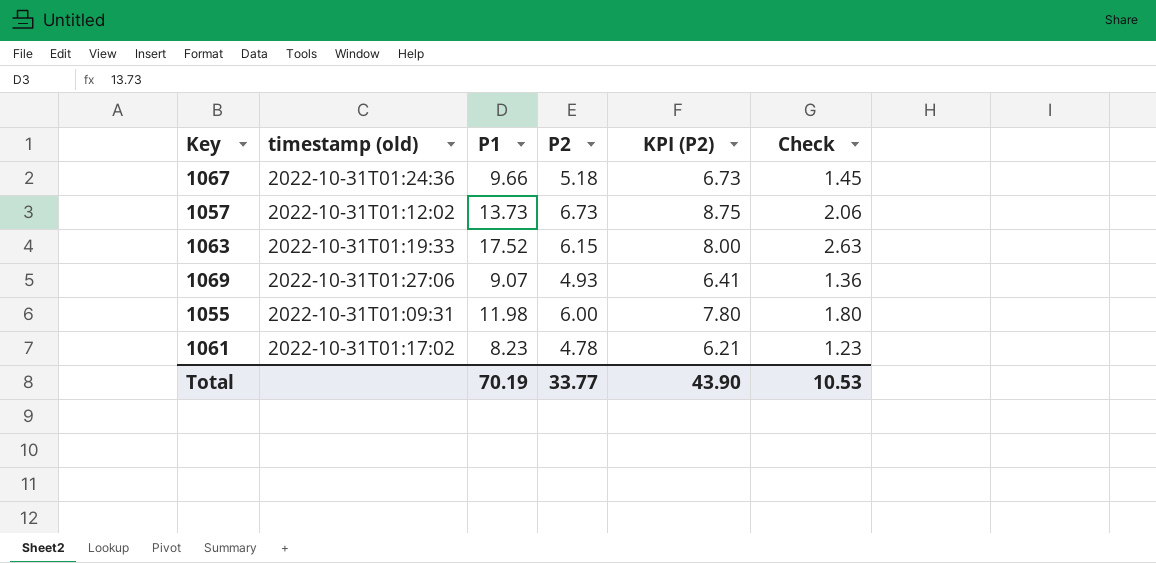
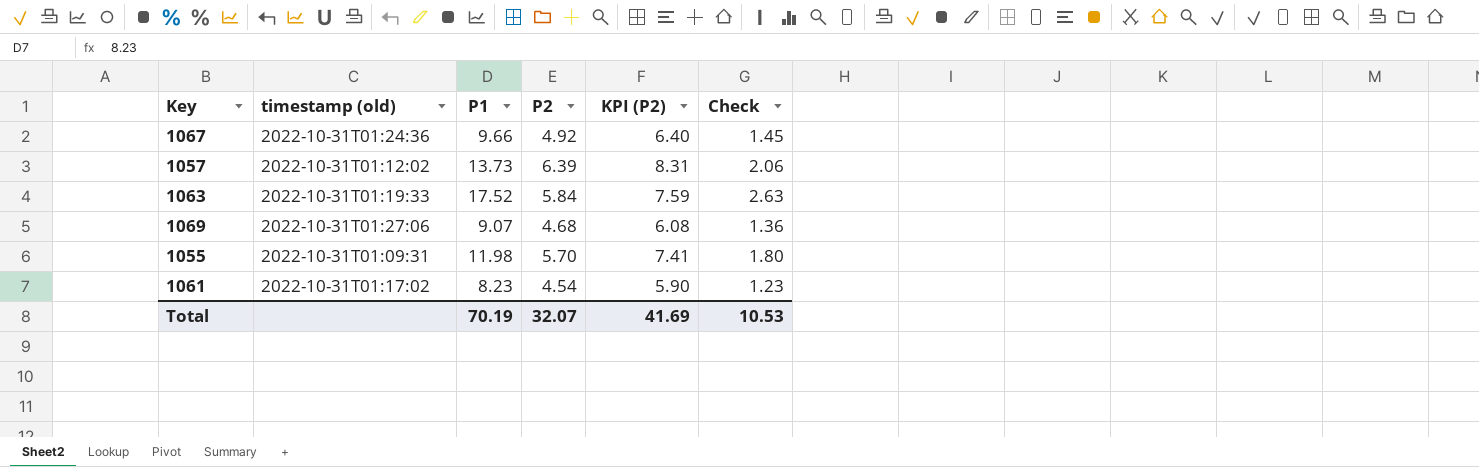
1067 | P2: 5.18 -> 4.92
1067 | KPI (P2): 6.73 -> 6.40
1057 | P2: 6.73 -> 6.39
1057 | KPI (P2): 8.75 -> 8.31
1063 | P2: 6.15 -> 5.84
1063 | KPI (P2): 8.00 -> 7.59
1069 | P2: 4.93 -> 4.68
1069 | KPI (P2): 6.41 -> 6.08
1055 | P2: 6.00 -> 5.70
1055 | KPI (P2): 7.80 -> 7.41
1061 | P2: 4.78 -> 4.54
1061 | KPI (P2): 6.21 -> 5.90
Total | P2: 33.77 -> 32.07
Total | KPI (P2): 43.90 -> 41.69

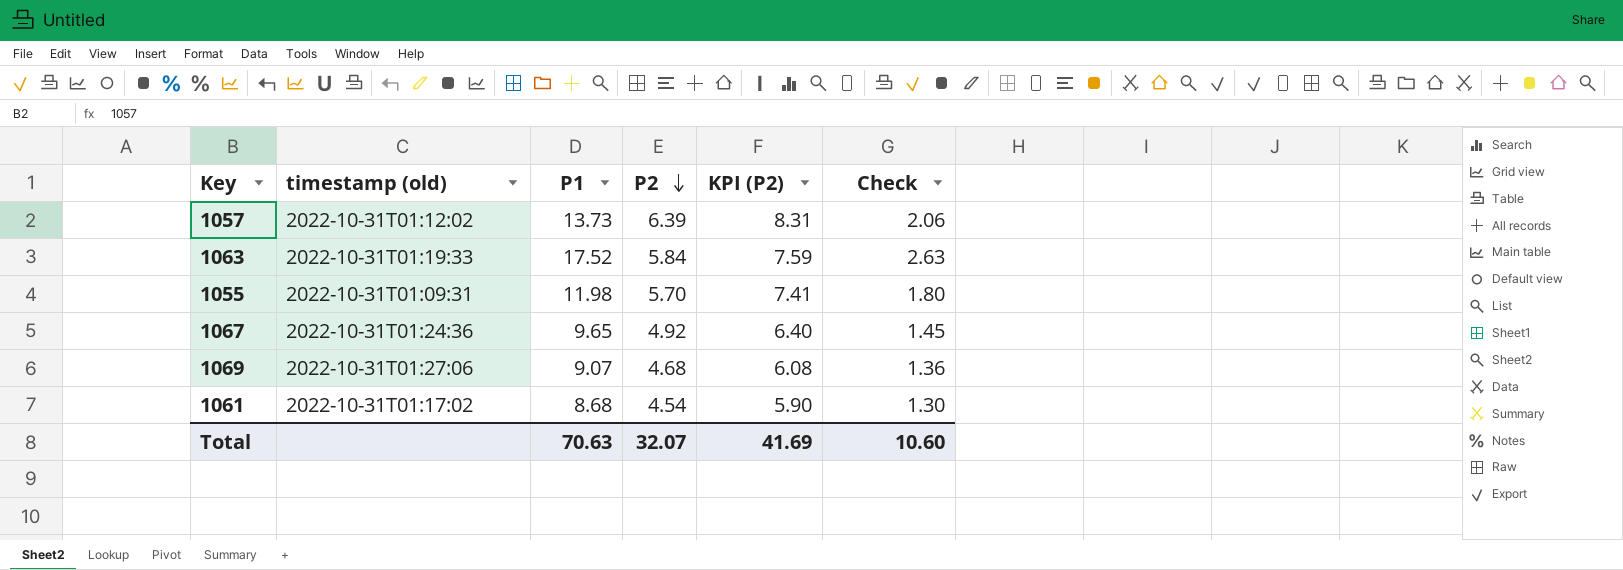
row order: none -> P2 descending
1067 | P1: 9.66 -> 9.65
1061 | P1: 8.23 -> 8.68
1061 | Check: 1.23 -> 1.30
Total | P1: 70.19 -> 70.63
Total | Check: 10.53 -> 10.60

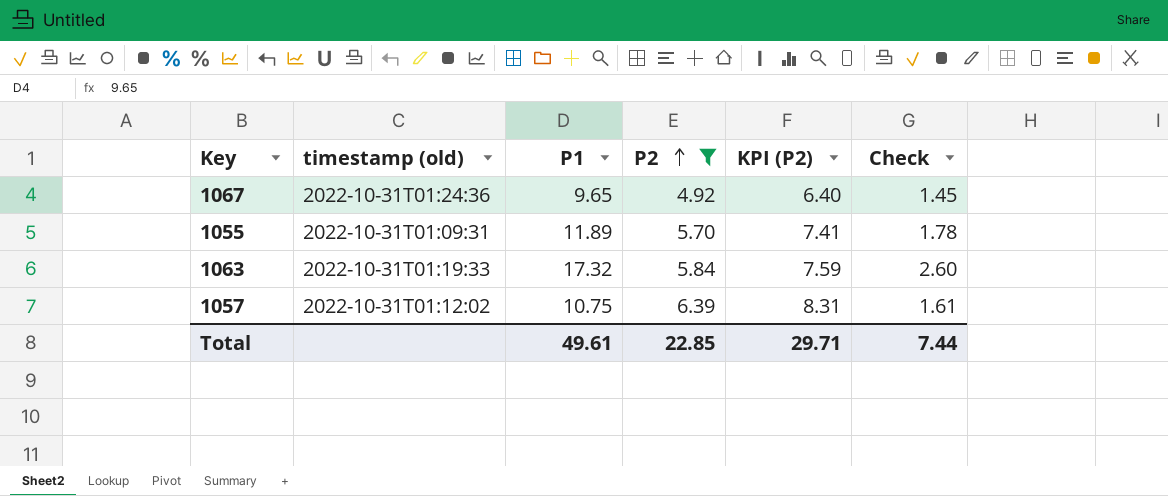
filter: none -> P2 >= 4.92
row order: P2 descending -> P2 ascending
1055 | P1: 11.98 -> 11.89
1055 | Check: 1.80 -> 1.78
1063 | P1: 17.52 -> 17.32
1063 | Check: 2.63 -> 2.60
1057 | P1: 13.73 -> 10.75
1057 | Check: 2.06 -> 1.61
Total | P1: 70.63 -> 49.61
Total | P2: 32.07 -> 22.85
Total | KPI (P2): 41.69 -> 29.71
Total | Check: 10.60 -> 7.44

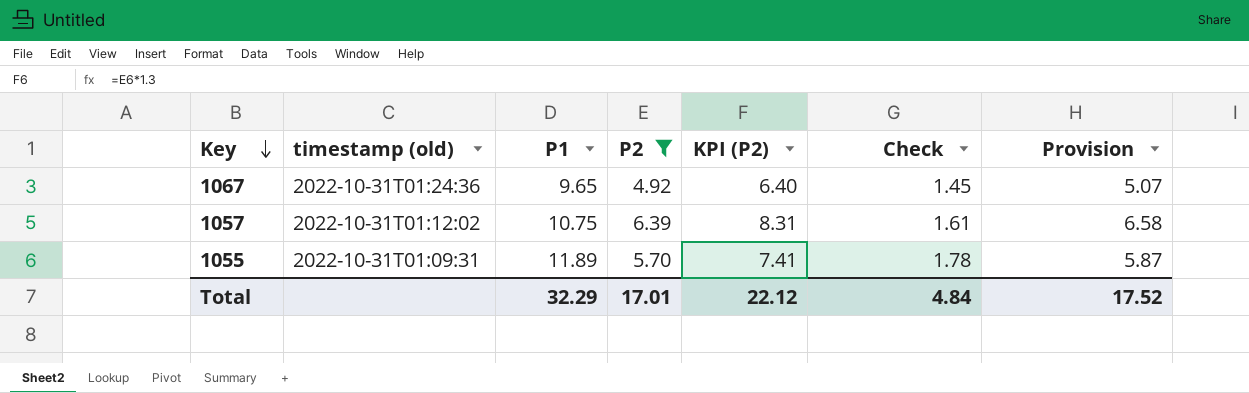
row order: P2 ascending -> Key descending
column Provision | formula: none -> [P2] * 1.03
row 1063: 2022-10-31T01:19:33 | 17.32 | 5.84 | 7.59 | 2.60 -> none
Total | P1: 49.61 -> 32.29
Total | P2: 22.85 -> 17.01
Total | KPI (P2): 29.71 -> 22.12
Total | Check: 7.44 -> 4.84

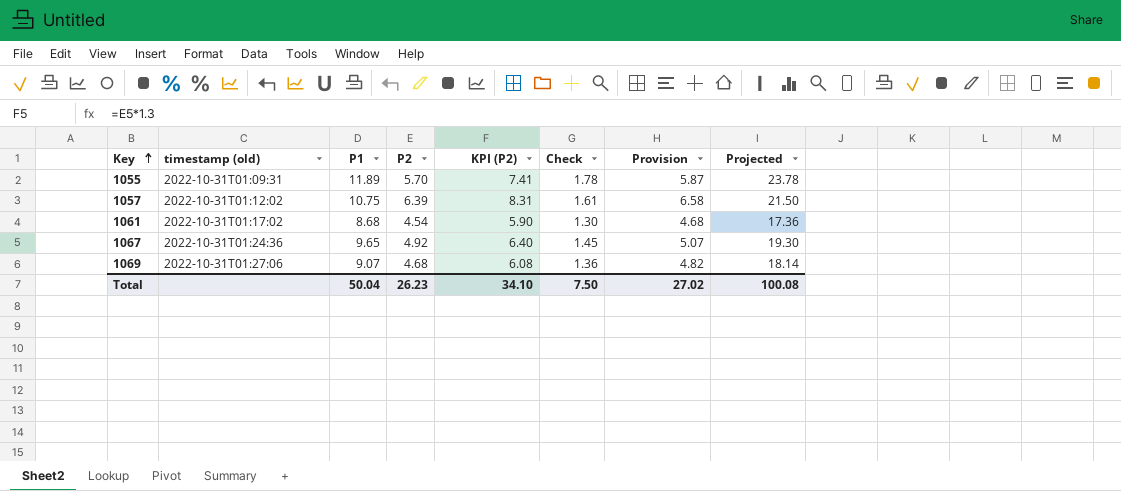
filter: P2 >= 4.92 -> none
row order: Key descending -> Key ascending
column Projected | formula: none -> [P1] * 2
Total | P1: 32.29 -> 50.04
Total | P2: 17.01 -> 26.23
Total | KPI (P2): 22.12 -> 34.10
Total | Check: 4.84 -> 7.50
Total | Provision: 17.52 -> 27.02

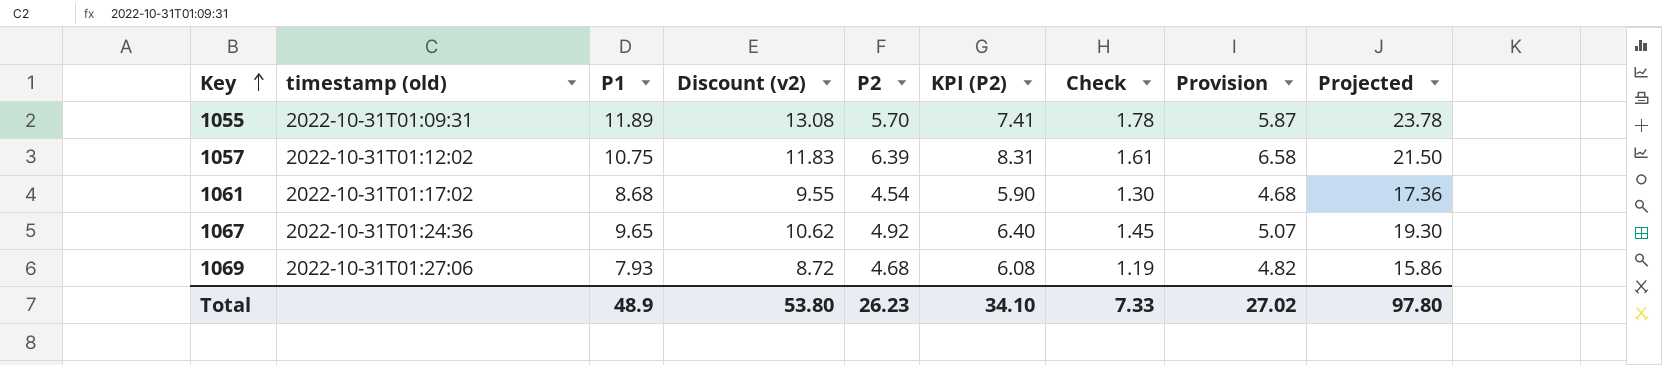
column Discount (v2) | formula: none -> [P1] * 1.1
1069 | P1: 9.07 -> 7.93
1069 | Check: 1.36 -> 1.19
1069 | Projected: 18.14 -> 15.86
Total | P1: 50.04 -> 48.9
Total | Check: 7.50 -> 7.33
Total | Projected: 100.08 -> 97.80

